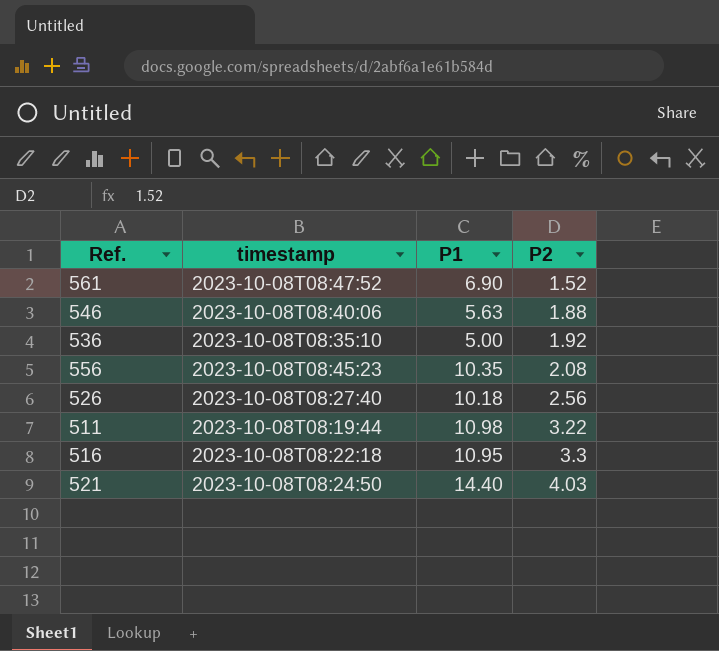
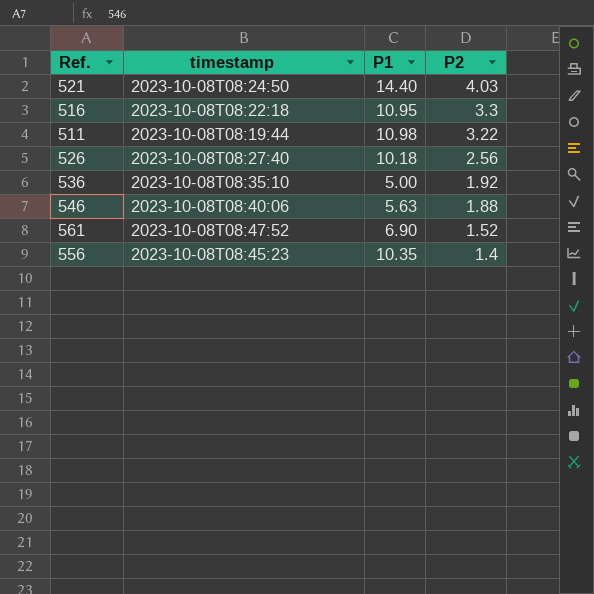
row order: P2 ascending -> P2 descending
556 | P2: 2.08 -> 1.4

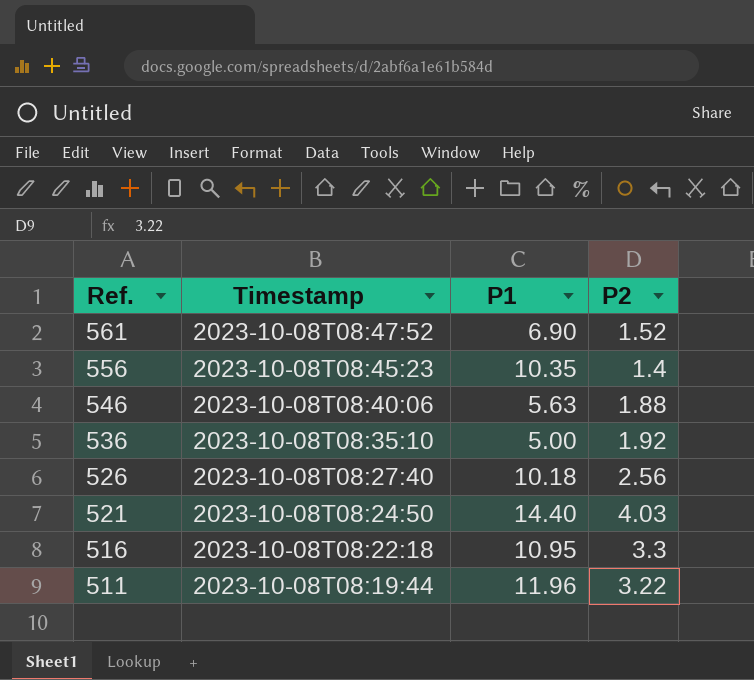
row order: P2 descending -> Ref. descending
column name: timestamp -> Timestamp
511 | P1: 10.98 -> 11.96

